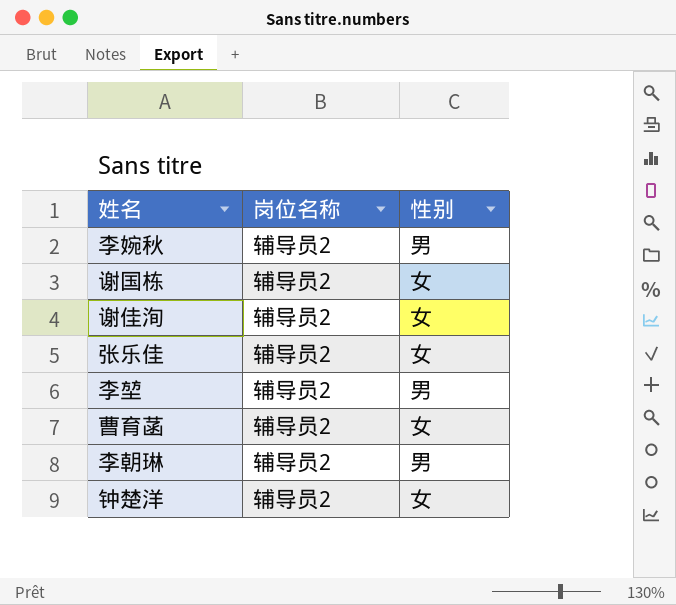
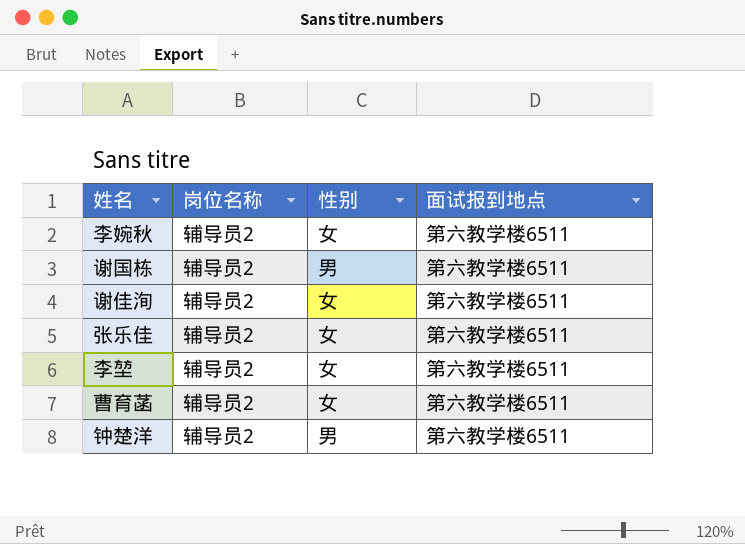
column 面试报到地点 | position: none -> 4
row 李朝琳: 辅导员2 | 男 -> none
李婉秋 | 性别: 男 -> 女
谢国栋 | 性别: 女 -> 男
李堃 | 性别: 男 -> 女
钟楚洋 | 性别: 女 -> 男

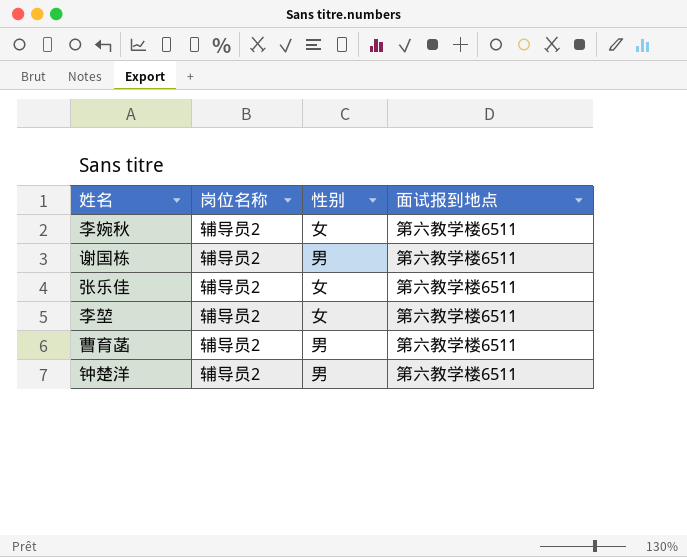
row 谢佳洵: 辅导员2 | 女 | 第六教学楼6511 -> none
曹育菡 | 性别: 女 -> 男

